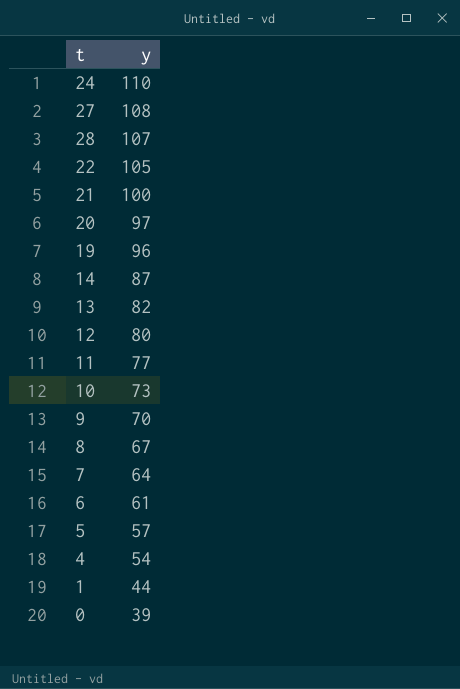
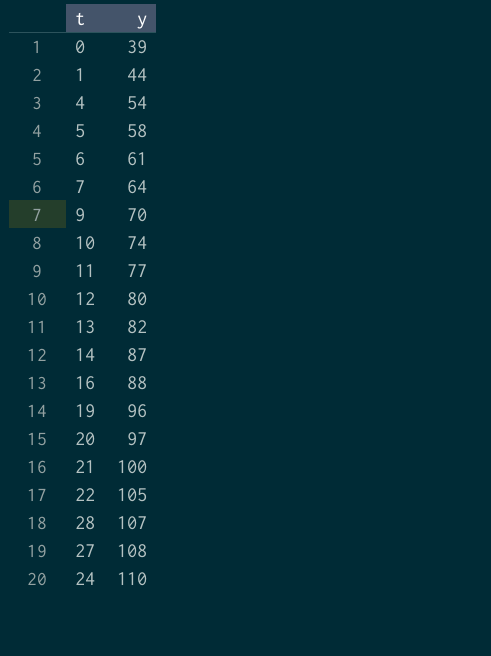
row order: y descending -> y ascending
row 8: 67 -> none
5 | y: 57 -> 58
10 | y: 73 -> 74
row 16: none -> 88

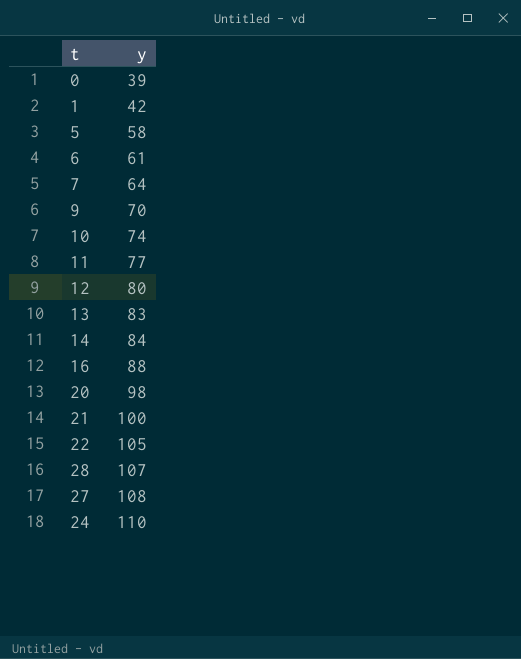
row 4: 54 -> none
row 19: 96 -> none
1 | y: 44 -> 42
13 | y: 82 -> 83
14 | y: 87 -> 84
20 | y: 97 -> 98

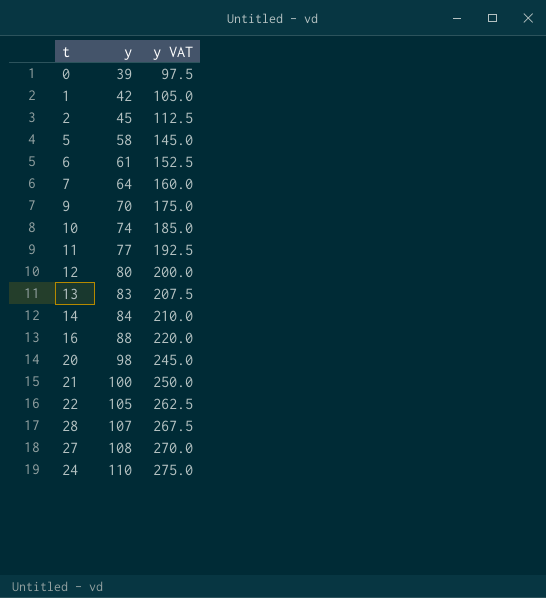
column y VAT | formula: none -> [y] * 2.5
row 2: none -> 45 | 112.5

